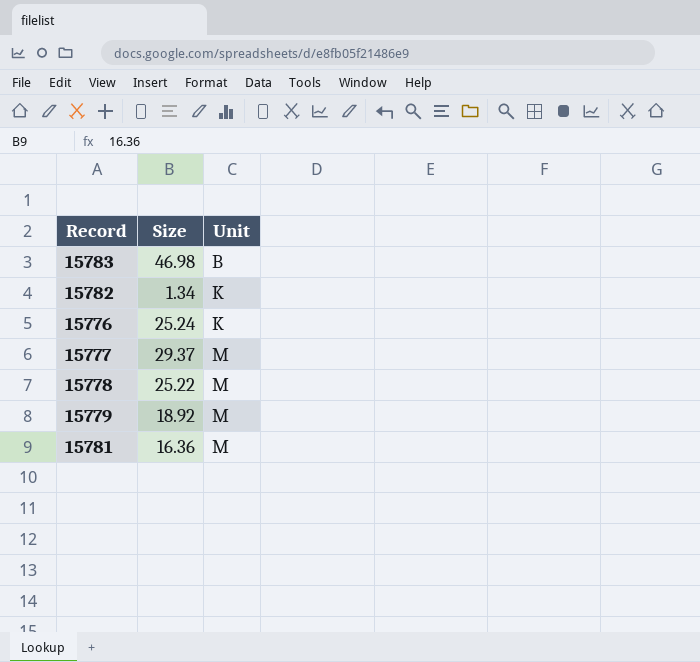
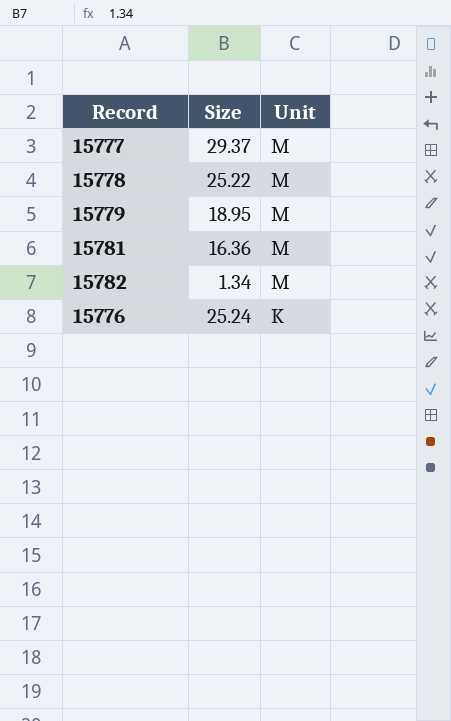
row order: Unit ascending -> Unit descending
row 15783: 46.98 | B -> none
15779 | Size: 18.92 -> 18.95
15782 | Unit: K -> M

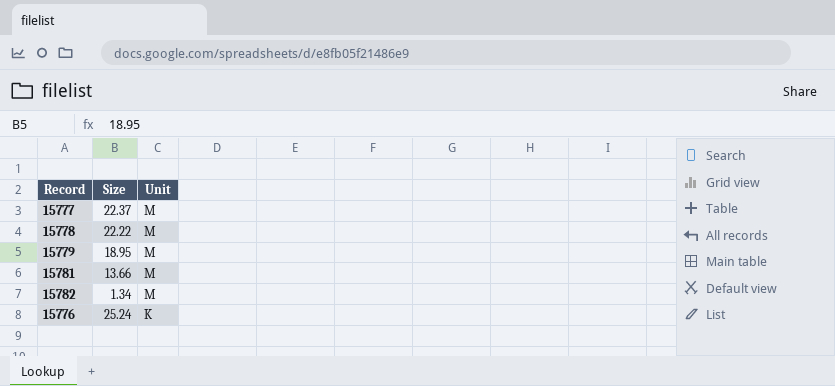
15777 | Size: 29.37 -> 22.37
15778 | Size: 25.22 -> 22.22
15781 | Size: 16.36 -> 13.66

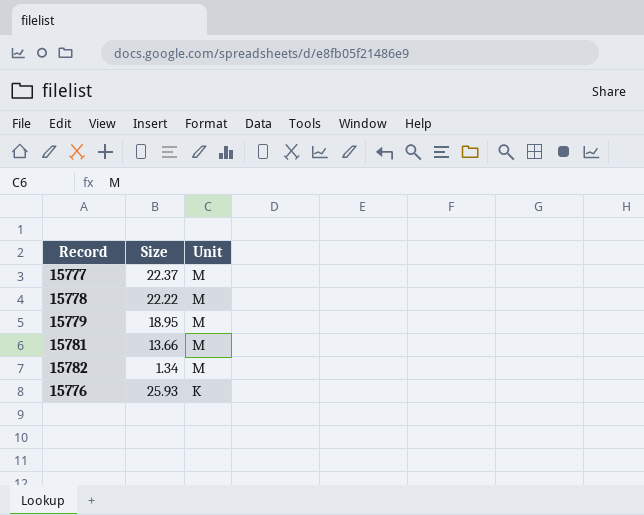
15776 | Size: 25.24 -> 25.93

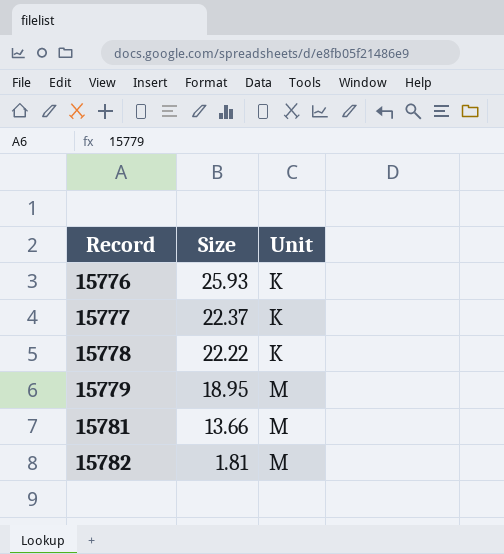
row order: Unit descending -> Record ascending
15777 | Unit: M -> K
15778 | Unit: M -> K
15782 | Size: 1.34 -> 1.81

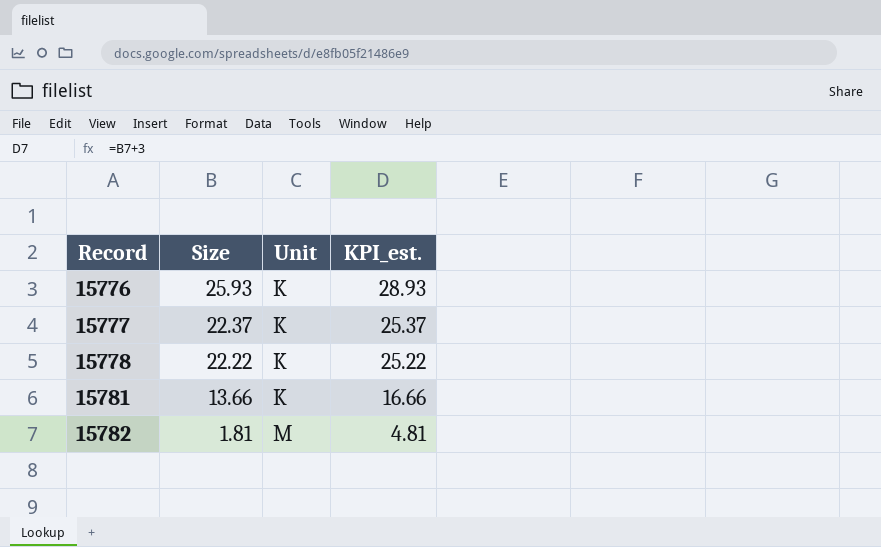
column KPI_est. | formula: none -> [Size] + 3
row 15779: 18.95 | M -> none
15781 | Unit: M -> K

